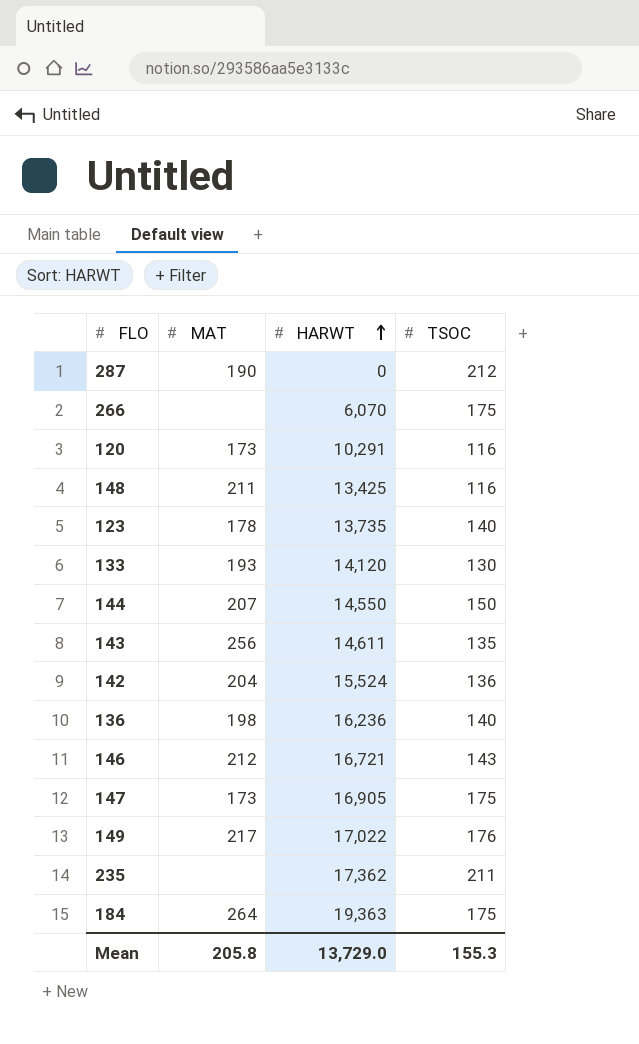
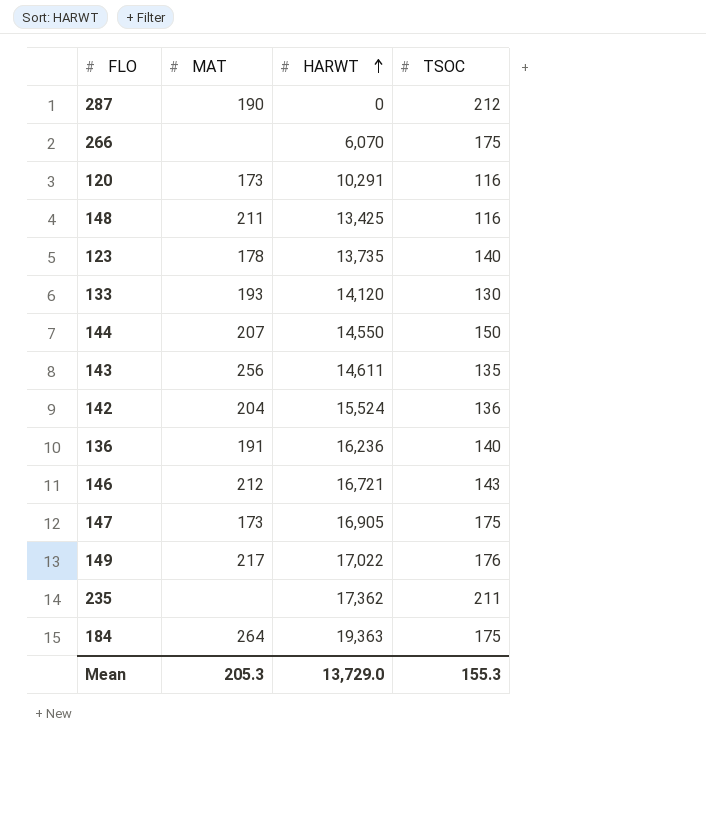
136 | MAT: 198 -> 191
Mean | MAT: 205.8 -> 205.3

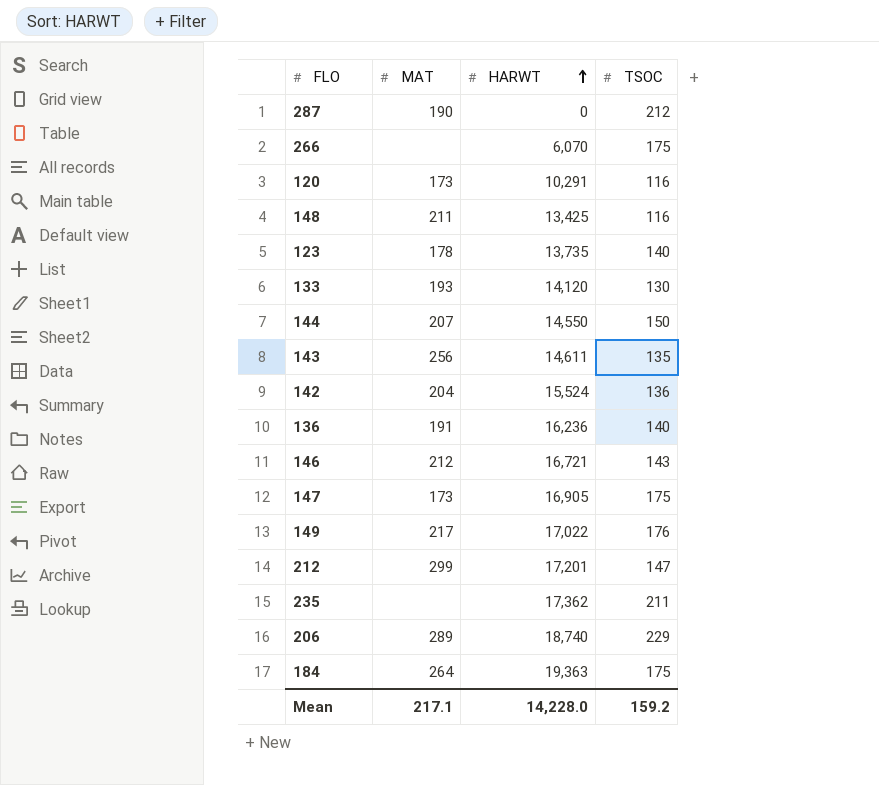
row 212: none -> 299 | 17,201 | 147
row 206: none -> 289 | 18,740 | 229
Mean | MAT: 205.3 -> 217.1
Mean | HARWT: 13,729.0 -> 14,228.0
Mean | TSOC: 155.3 -> 159.2

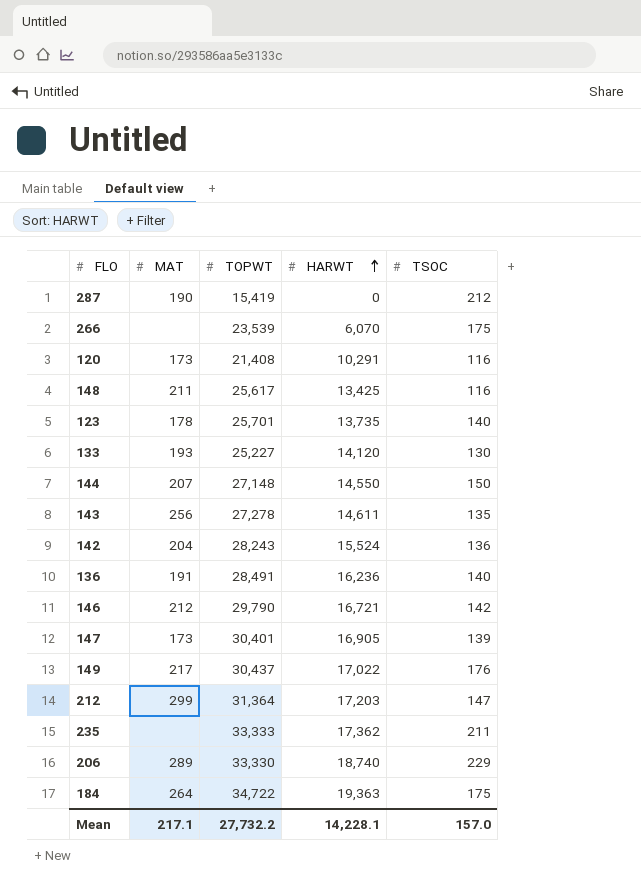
column TOPWT | position: none -> 3
146 | TSOC: 143 -> 142
147 | TSOC: 175 -> 139
212 | HARWT: 17,201 -> 17,203
Mean | HARWT: 14,228.0 -> 14,228.1
Mean | TSOC: 159.2 -> 157.0

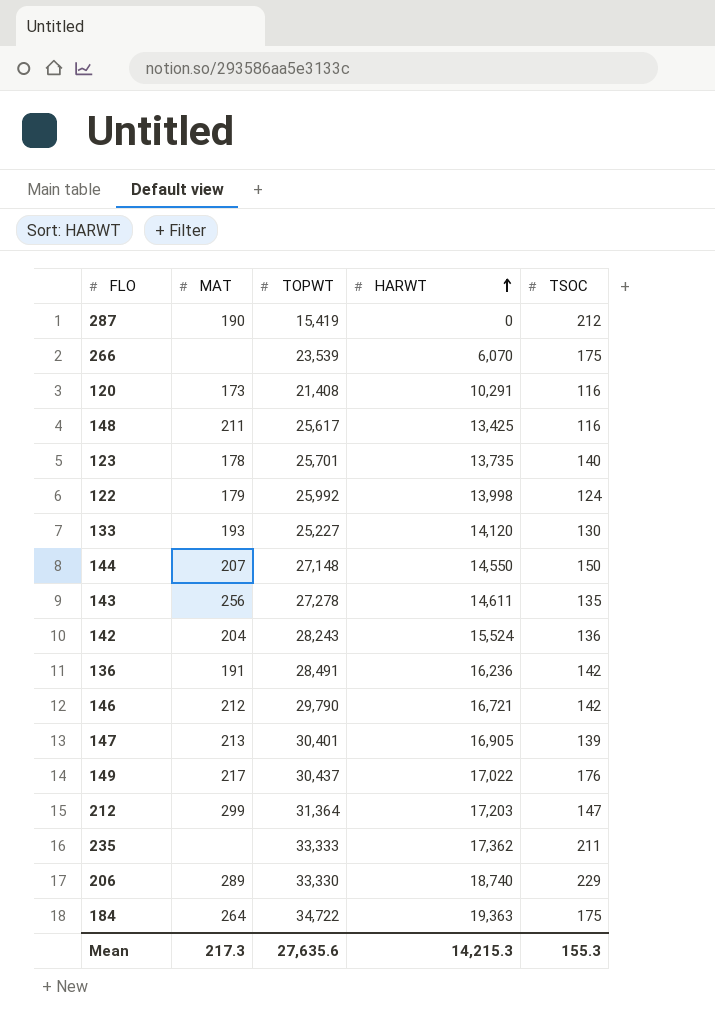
row 122: none -> 179 | 25,992 | 13,998 | 124
136 | TSOC: 140 -> 142
147 | MAT: 173 -> 213
Mean | MAT: 217.1 -> 217.3
Mean | TOPWT: 27,732.2 -> 27,635.6
Mean | HARWT: 14,228.1 -> 14,215.3
Mean | TSOC: 157.0 -> 155.3

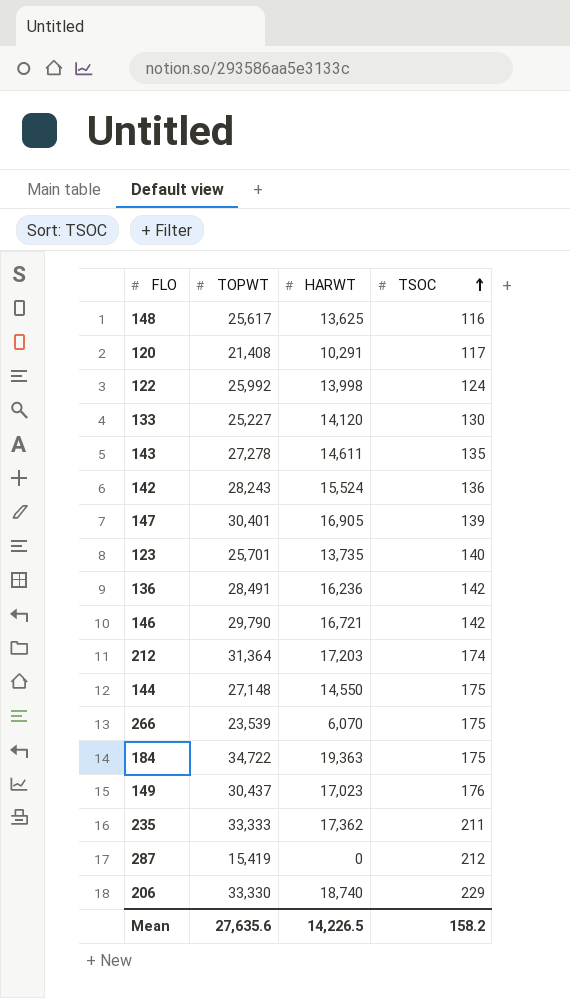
row order: HARWT ascending -> TSOC ascending
column MAT | position: 2 -> none
148 | HARWT: 13,425 -> 13,625
120 | TSOC: 116 -> 117
212 | TSOC: 147 -> 174
144 | TSOC: 150 -> 175
149 | HARWT: 17,022 -> 17,023
Mean | HARWT: 14,215.3 -> 14,226.5
Mean | TSOC: 155.3 -> 158.2

